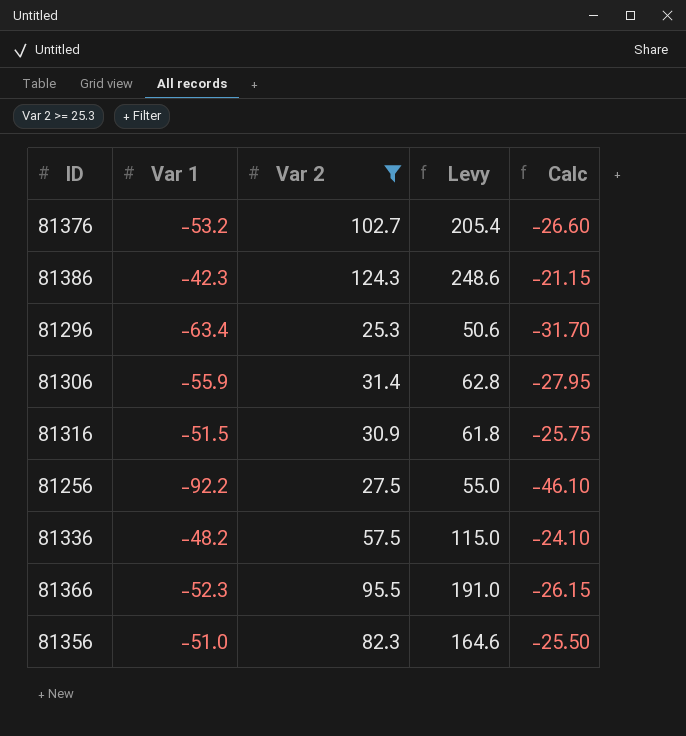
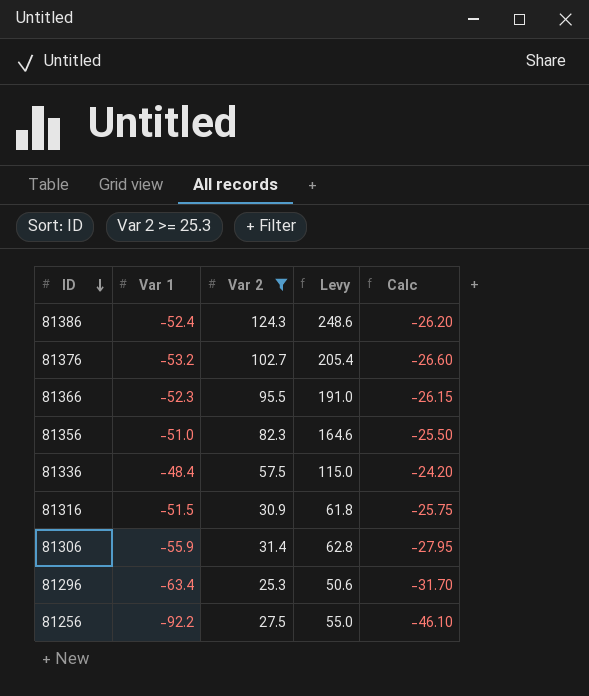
row order: none -> ID descending
81386 | Var 1: -42.3 -> -52.4
81386 | Calc: -21.15 -> -26.20
81336 | Var 1: -48.2 -> -48.4
81336 | Calc: -24.10 -> -24.20

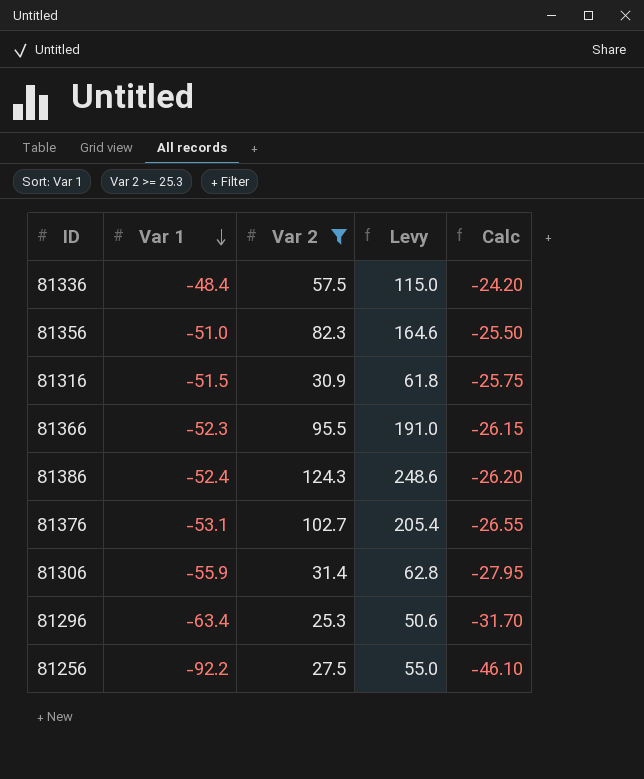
row order: ID descending -> Var 1 descending
81376 | Var 1: -53.2 -> -53.1
81376 | Calc: -26.60 -> -26.55

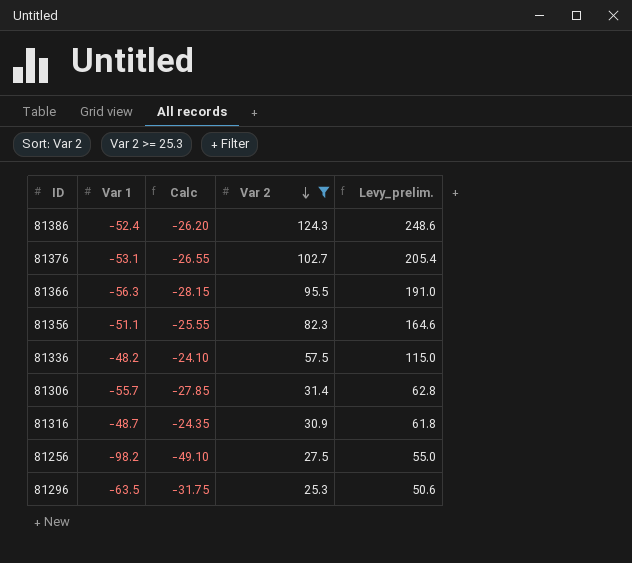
row order: Var 1 descending -> Var 2 descending
column Calc | position: 5 -> 3
column name: Levy -> Levy_prelim.
81366 | Var 1: -52.3 -> -56.3
81366 | Calc: -26.15 -> -28.15
81356 | Var 1: -51.0 -> -51.1
81356 | Calc: -25.50 -> -25.55
81336 | Var 1: -48.4 -> -48.2
81336 | Calc: -24.20 -> -24.10
81306 | Var 1: -55.9 -> -55.7
81306 | Calc: -27.95 -> -27.85
81316 | Var 1: -51.5 -> -48.7
81316 | Calc: -25.75 -> -24.35
81256 | Var 1: -92.2 -> -98.2
81256 | Calc: -46.10 -> -49.10
81296 | Var 1: -63.4 -> -63.5
81296 | Calc: -31.70 -> -31.75

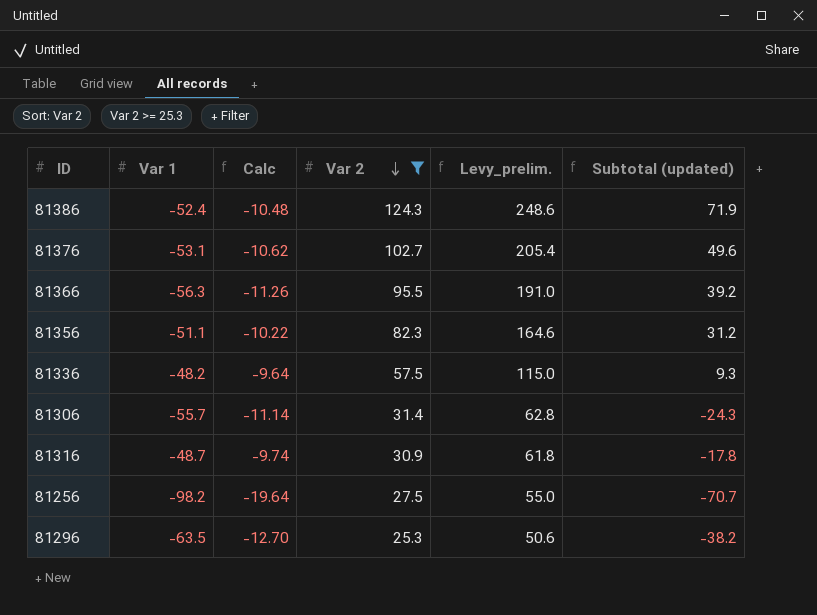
column Calc | formula: [Var 1] * 0.5 -> [Var 1] * 0.2
column Subtotal (updated) | formula: none -> [Var 1] + [Var 2]

